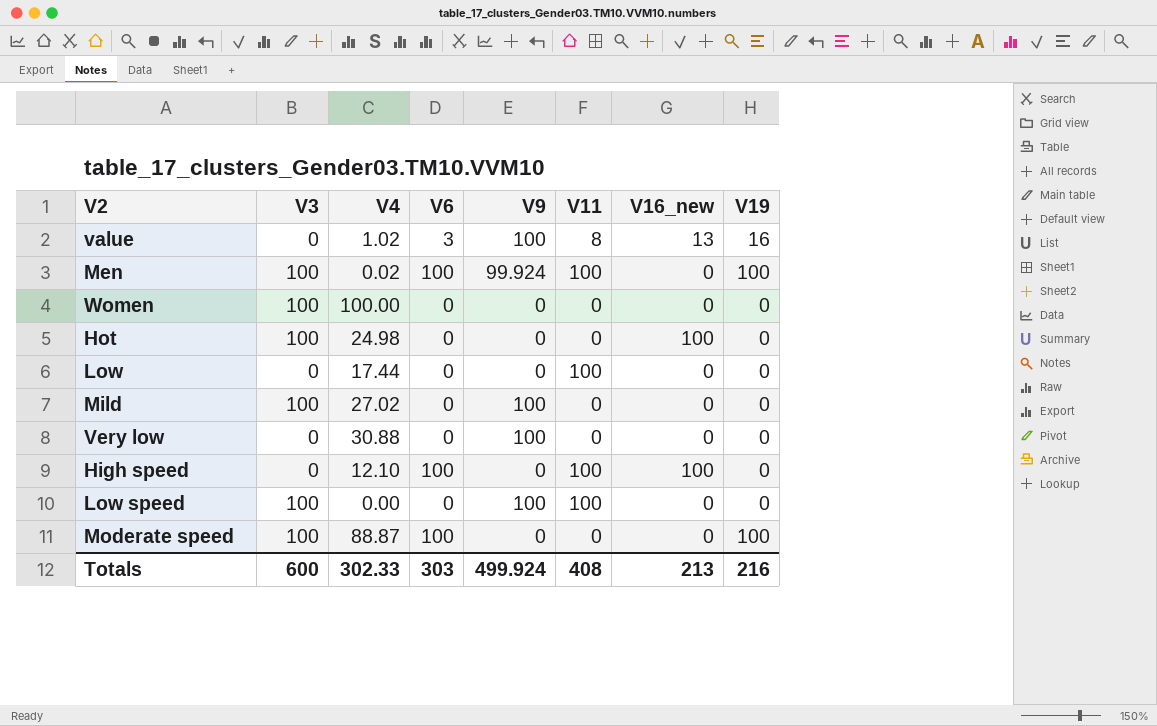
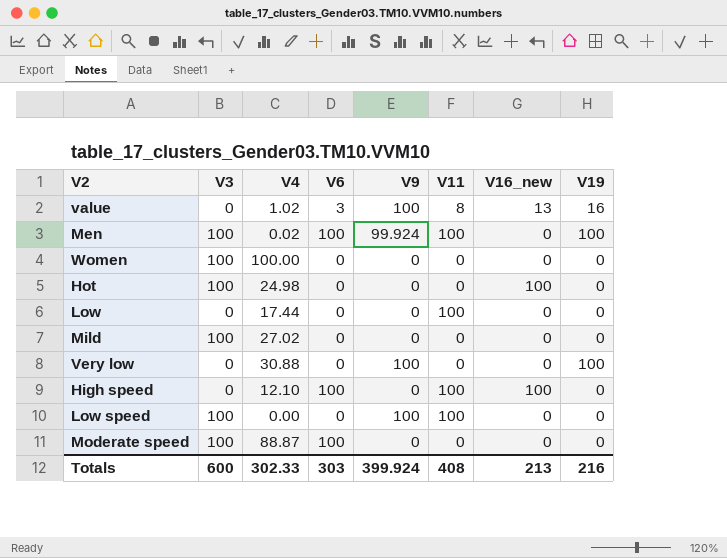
Mild | V9: 100 -> 0
Very low | V19: 0 -> 100
Moderate speed | V19: 100 -> 0
Totals | V9: 499.924 -> 399.924

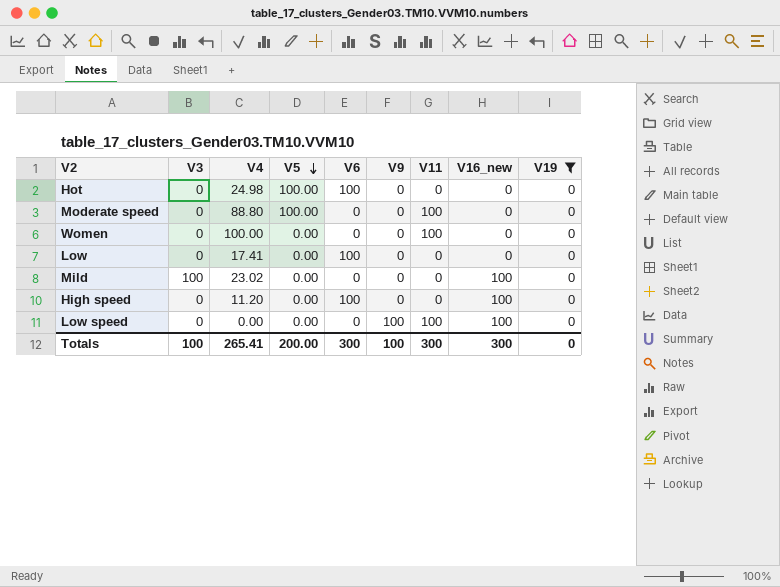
filter: none -> V19 = 0
row order: none -> V5 descending
column V5 | position: none -> 4
Hot | V3: 100 -> 0
Hot | V6: 0 -> 100
Hot | V16_new: 100 -> 0
Moderate speed | V3: 100 -> 0
Moderate speed | V4: 88.87 -> 88.80
Moderate speed | V6: 100 -> 0
Moderate speed | V11: 0 -> 100
Women | V3: 100 -> 0
Women | V11: 0 -> 100
Low | V4: 17.44 -> 17.41
Low | V6: 0 -> 100
Low | V11: 100 -> 0
Mild | V4: 27.02 -> 23.02
Mild | V16_new: 0 -> 100
High speed | V4: 12.10 -> 11.20
High speed | V11: 100 -> 0
Low speed | V3: 100 -> 0
Low speed | V16_new: 0 -> 100
Totals | V3: 600 -> 100
Totals | V4: 302.33 -> 265.41
Totals | V6: 303 -> 300
Totals | V9: 399.924 -> 100
Totals | V11: 408 -> 300
Totals | V16_new: 213 -> 300
Totals | V19: 216 -> 0

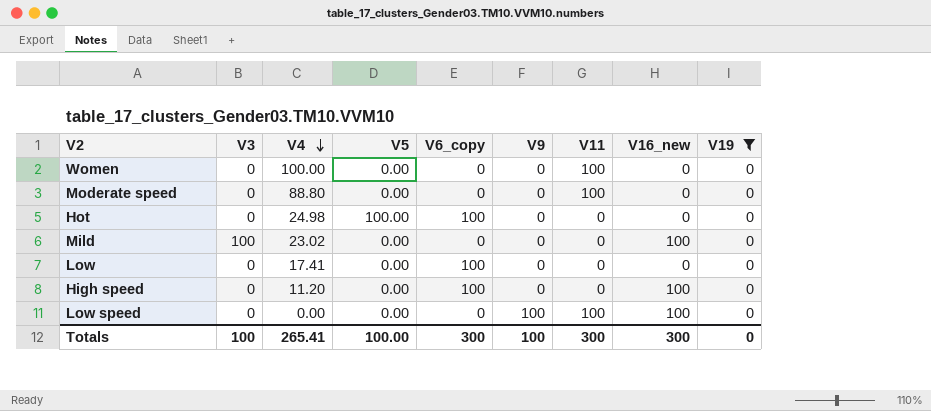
row order: V5 descending -> V4 descending
column name: V6 -> V6_copy
Moderate speed | V5: 100.00 -> 0.00
Totals | V5: 200.00 -> 100.00

